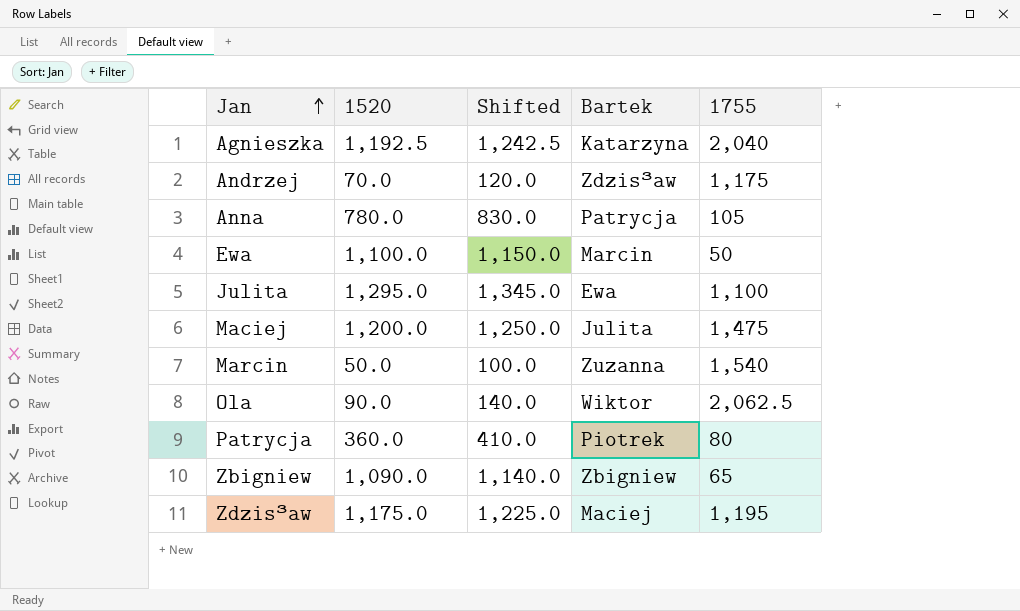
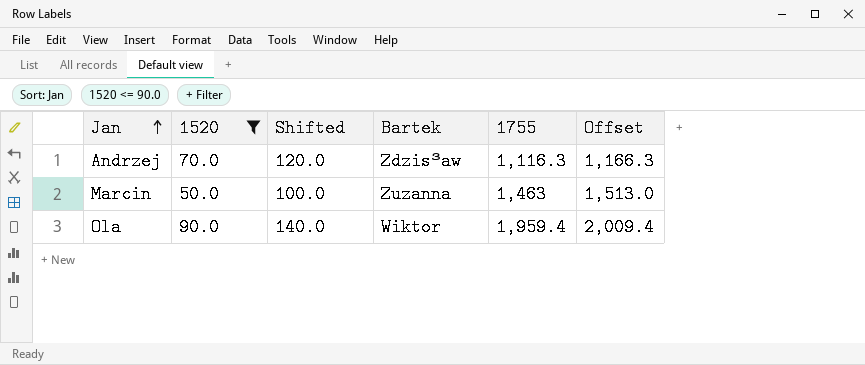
filter: none -> 1520 <= 90.0
column Offset | formula: none -> [1755] + 50
Andrzej | 1755: 1,175 -> 1,116.3
Marcin | 1755: 1,540 -> 1,463
Ola | 1755: 2,062.5 -> 1,959.4

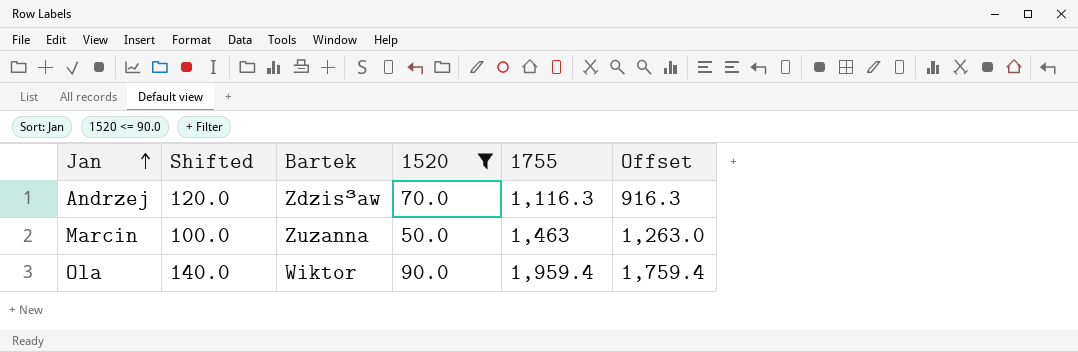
column 1520 | position: 2 -> 4
column Offset | formula: [1755] + 50 -> [1755] - 200

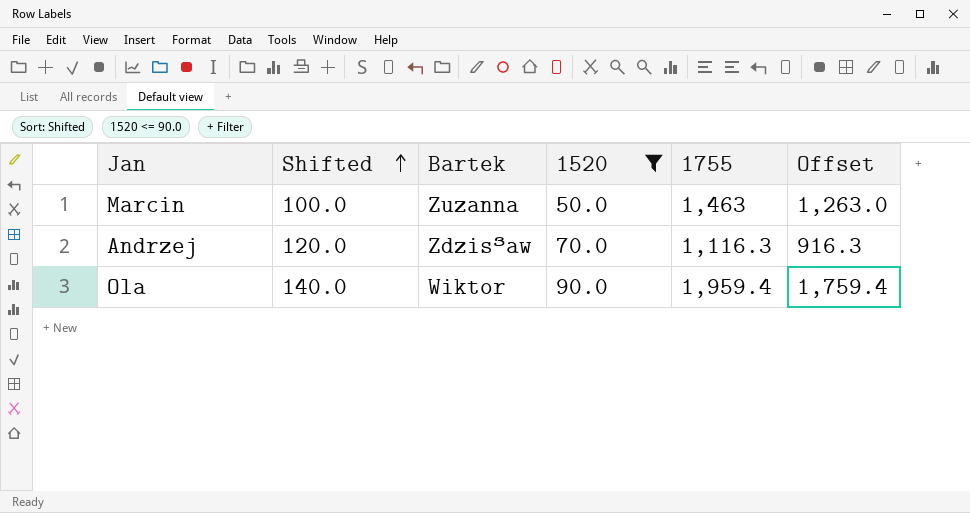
row order: Jan ascending -> Shifted ascending

